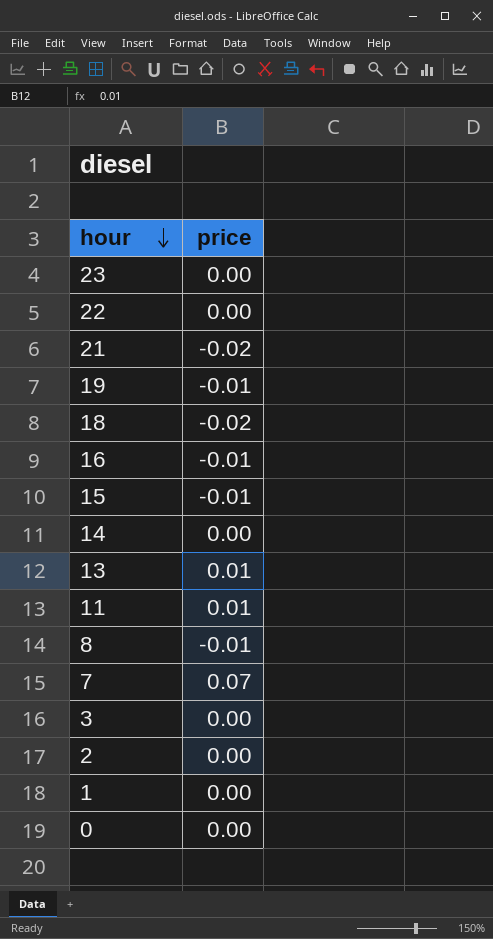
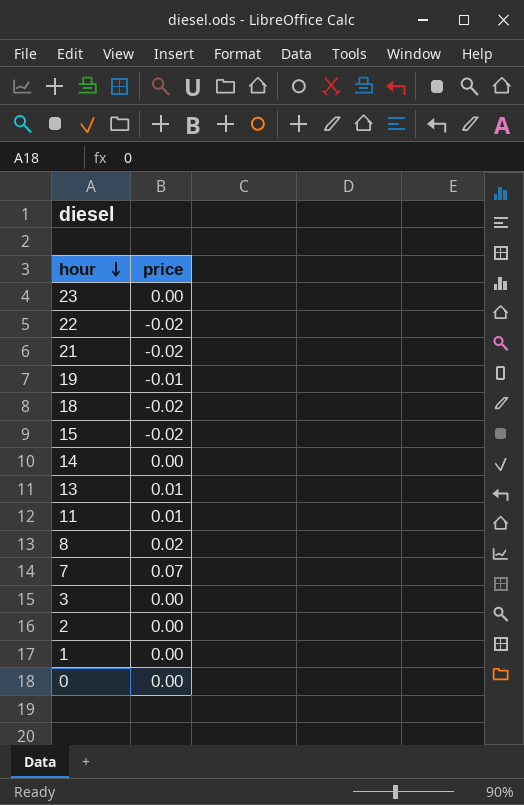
row 16: -0.01 -> none
22 | price: 0.00 -> -0.02
15 | price: -0.01 -> -0.02
8 | price: -0.01 -> 0.02

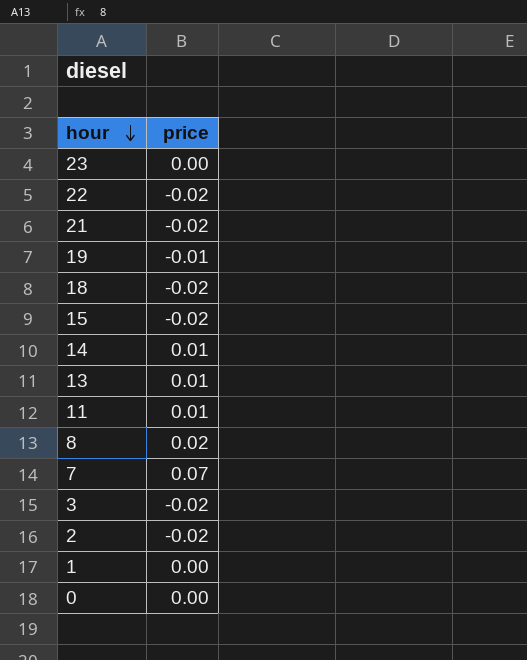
14 | price: 0.00 -> 0.01
3 | price: 0.00 -> -0.02
2 | price: 0.00 -> -0.02

